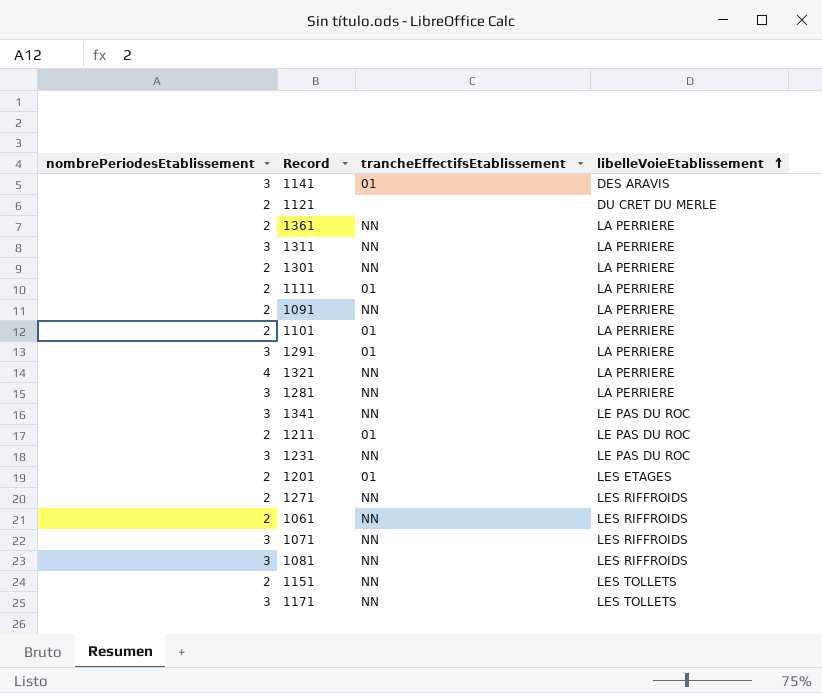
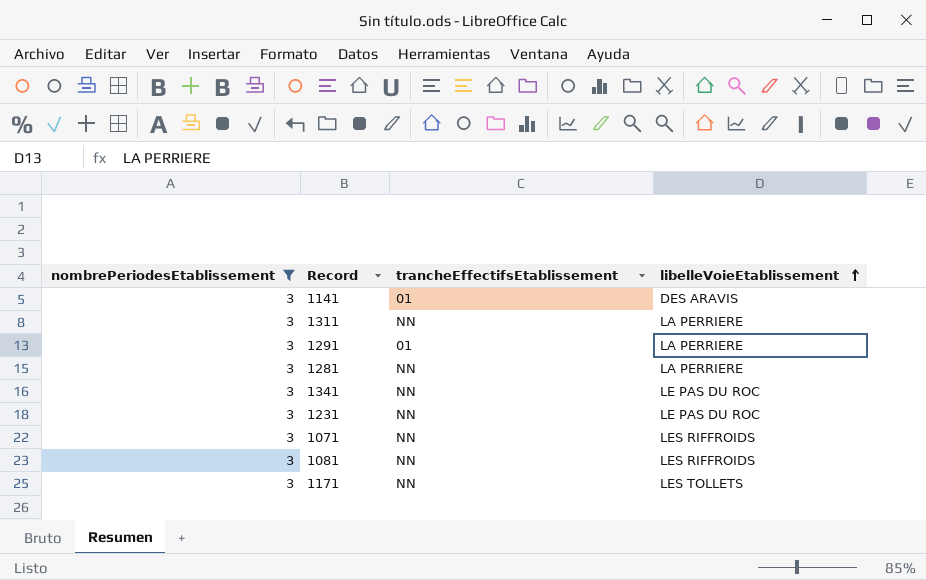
filter: none -> nombrePeriodesEtablissement = 3

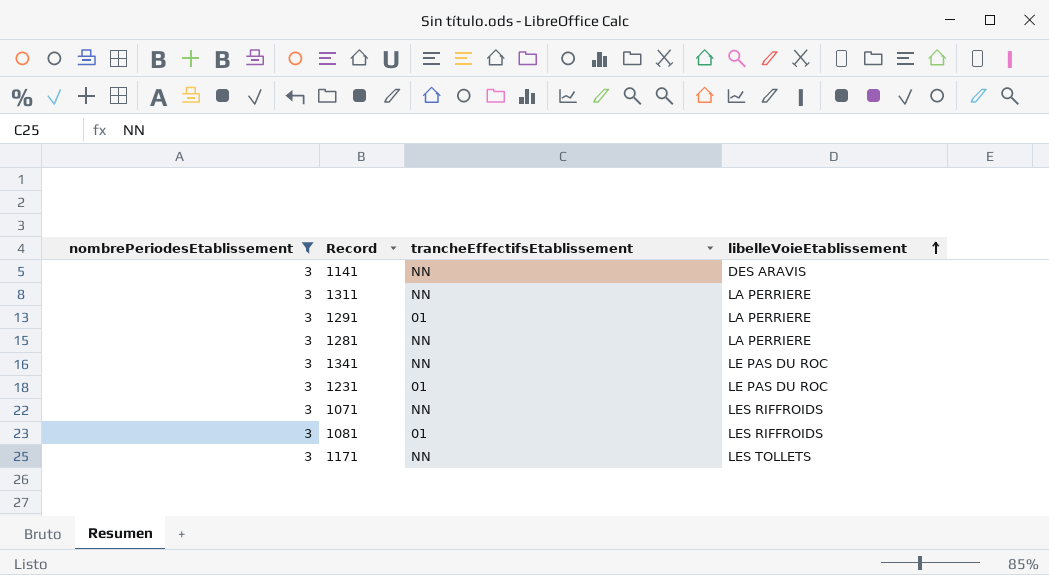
1141 | trancheEffectifsEtablissement: 01 -> NN
1231 | trancheEffectifsEtablissement: NN -> 01
1081 | trancheEffectifsEtablissement: NN -> 01

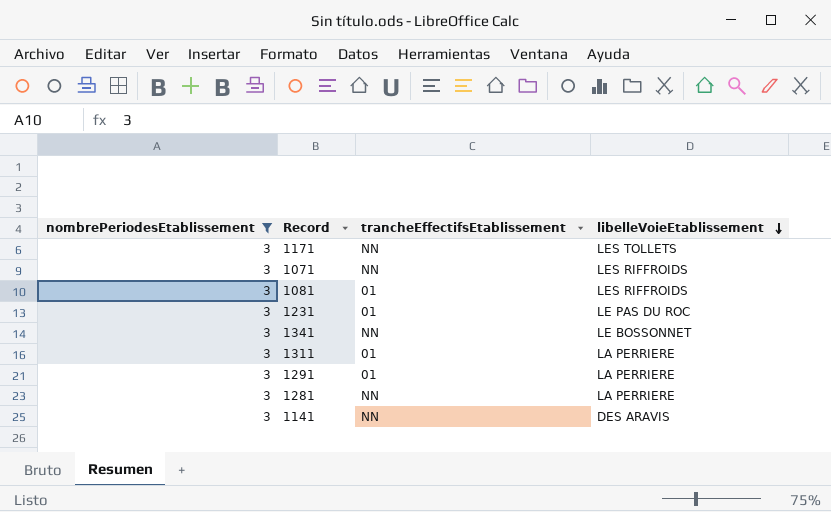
row order: libelleVoieEtablissement ascending -> libelleVoieEtablissement descending
1341 | libelleVoieEtablissement: LE PAS DU ROC -> LE BOSSONNET
1311 | trancheEffectifsEtablissement: NN -> 01

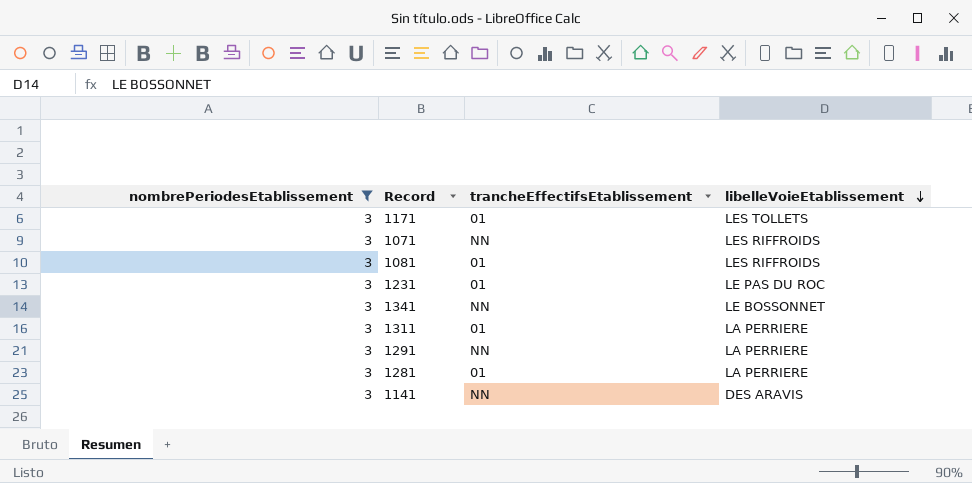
1171 | trancheEffectifsEtablissement: NN -> 01
1291 | trancheEffectifsEtablissement: 01 -> NN
1281 | trancheEffectifsEtablissement: NN -> 01

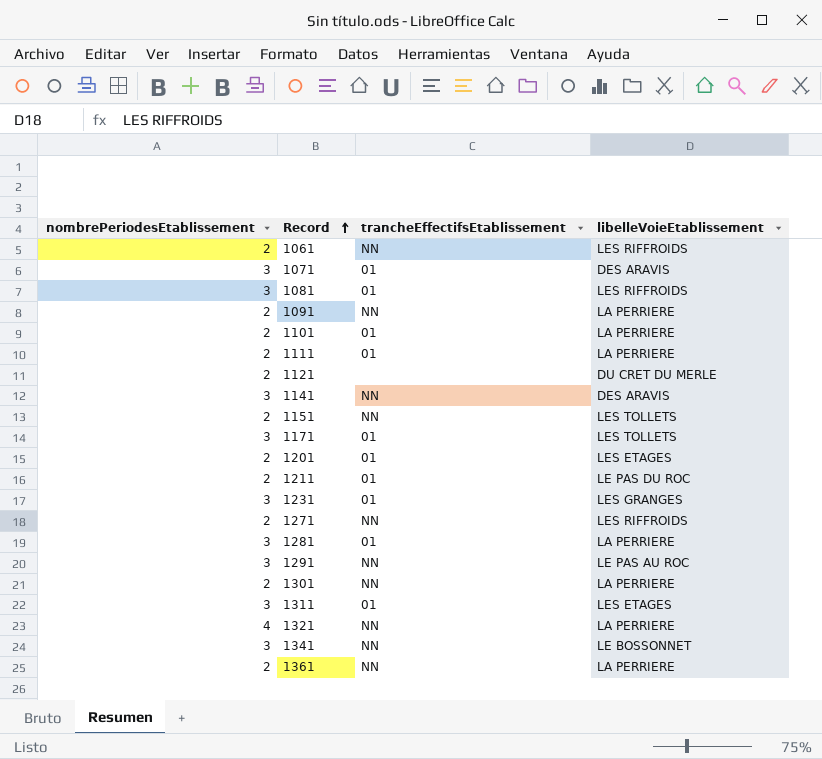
filter: nombrePeriodesEtablissement = 3 -> none
row order: libelleVoieEtablissement descending -> Record ascending
1071 | trancheEffectifsEtablissement: NN -> 01
1071 | libelleVoieEtablissement: LES RIFFROIDS -> DES ARAVIS
1231 | libelleVoieEtablissement: LE PAS DU ROC -> LES GRANGES
1291 | libelleVoieEtablissement: LA PERRIERE -> LE PAS AU ROC
1311 | libelleVoieEtablissement: LA PERRIERE -> LES ETAGES

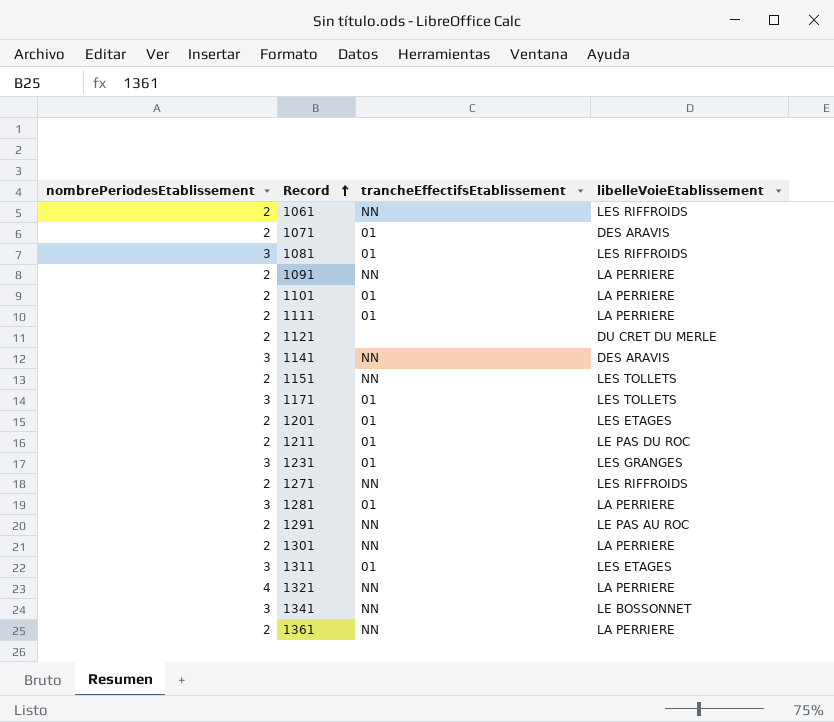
1071 | nombrePeriodesEtablissement: 3 -> 2
1291 | nombrePeriodesEtablissement: 3 -> 2

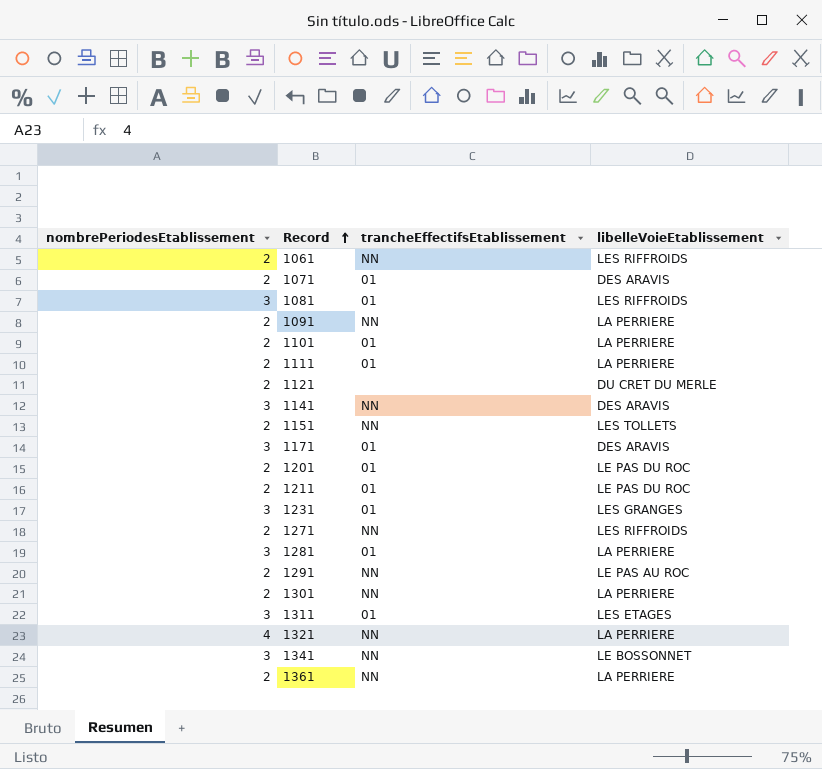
1171 | libelleVoieEtablissement: LES TOLLETS -> DES ARAVIS
1201 | libelleVoieEtablissement: LES ETAGES -> LE PAS DU ROC

